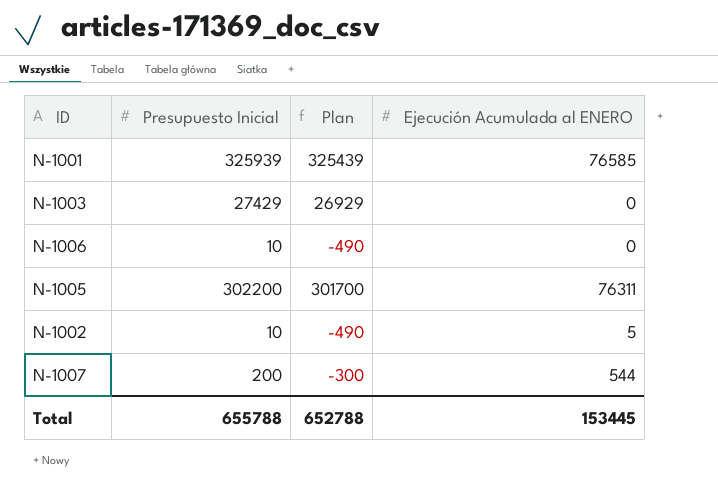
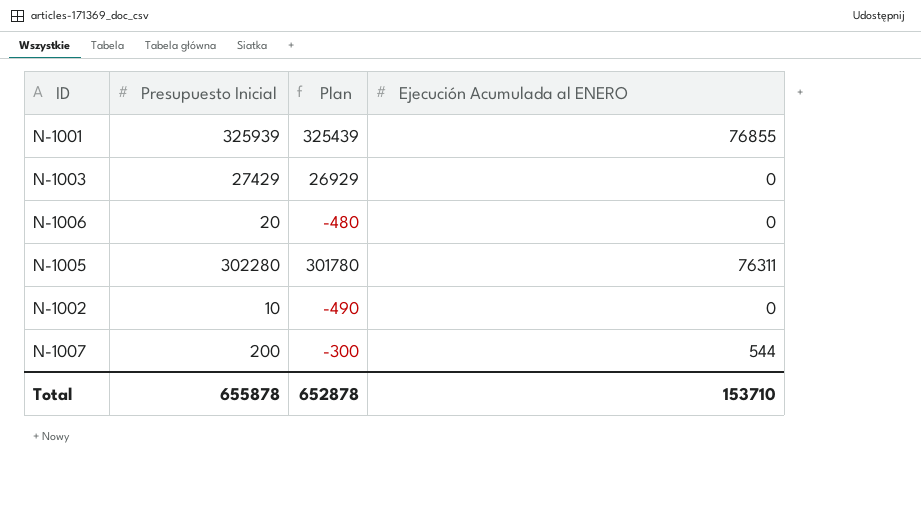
N-1001 | Ejecución Acumulada al ENERO: 76585 -> 76855
N-1006 | Presupuesto Inicial: 10 -> 20
N-1006 | Plan: -490 -> -480
N-1005 | Presupuesto Inicial: 302200 -> 302280
N-1005 | Plan: 301700 -> 301780
N-1002 | Ejecución Acumulada al ENERO: 5 -> 0
Total | Presupuesto Inicial: 655788 -> 655878
Total | Plan: 652788 -> 652878
Total | Ejecución Acumulada al ENERO: 153445 -> 153710

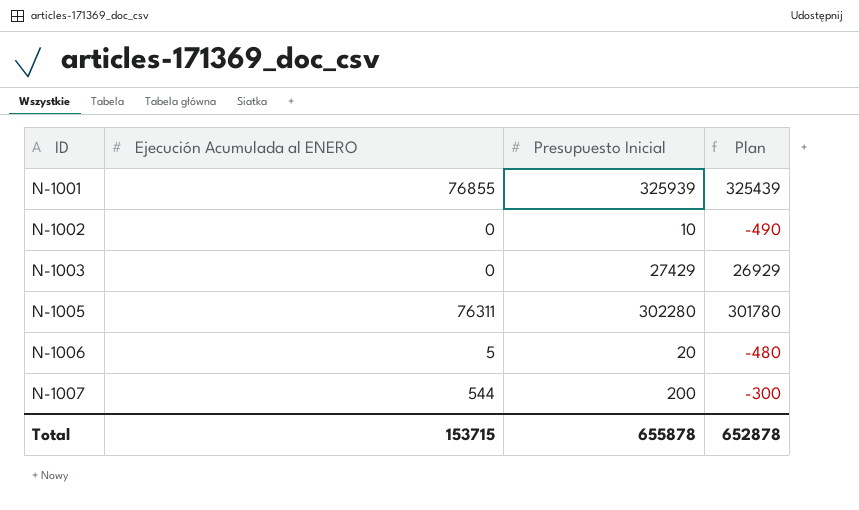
row order: none -> ID ascending
column Ejecución Acumulada al ENERO | position: 4 -> 2
N-1006 | Ejecución Acumulada al ENERO: 0 -> 5
Total | Ejecución Acumulada al ENERO: 153710 -> 153715

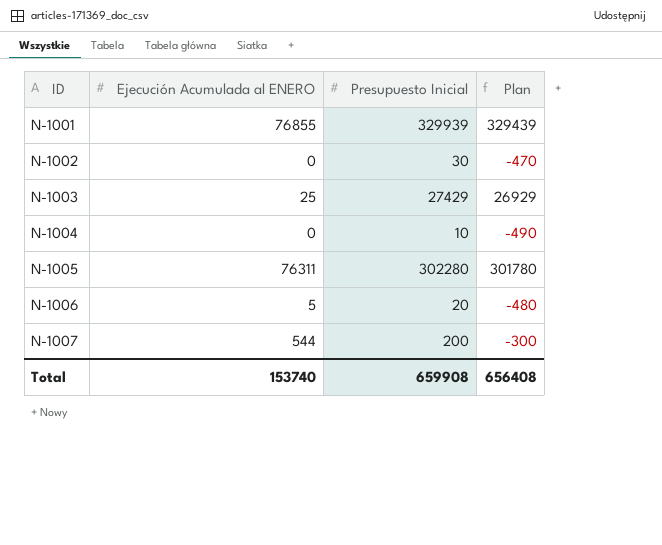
N-1001 | Presupuesto Inicial: 325939 -> 329939
N-1001 | Plan: 325439 -> 329439
N-1002 | Presupuesto Inicial: 10 -> 30
N-1002 | Plan: -490 -> -470
N-1003 | Ejecución Acumulada al ENERO: 0 -> 25
row N-1004: none -> 0 | 10 | -490
Total | Ejecución Acumulada al ENERO: 153715 -> 153740
Total | Presupuesto Inicial: 655878 -> 659908
Total | Plan: 652878 -> 656408

